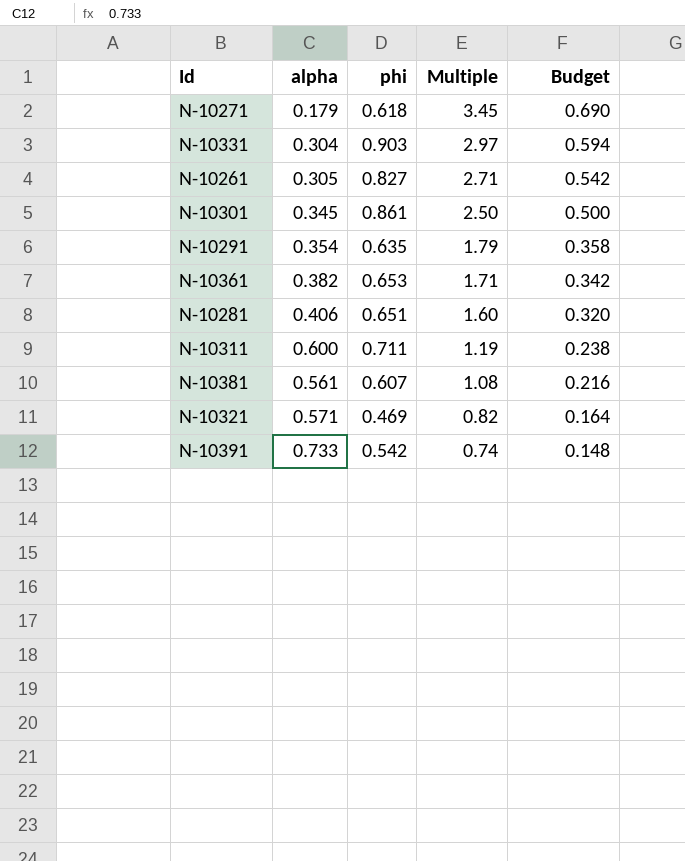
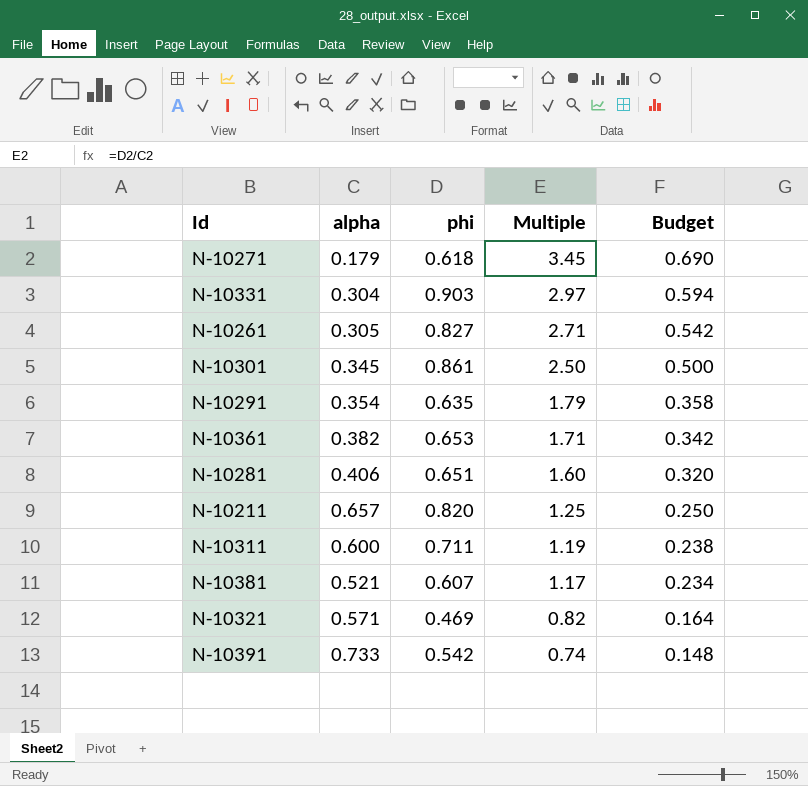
row N-10211: none -> 0.657 | 0.820 | 1.25 | 0.250
N-10381 | alpha: 0.561 -> 0.521
N-10381 | Multiple: 1.08 -> 1.17
N-10381 | Budget: 0.216 -> 0.234

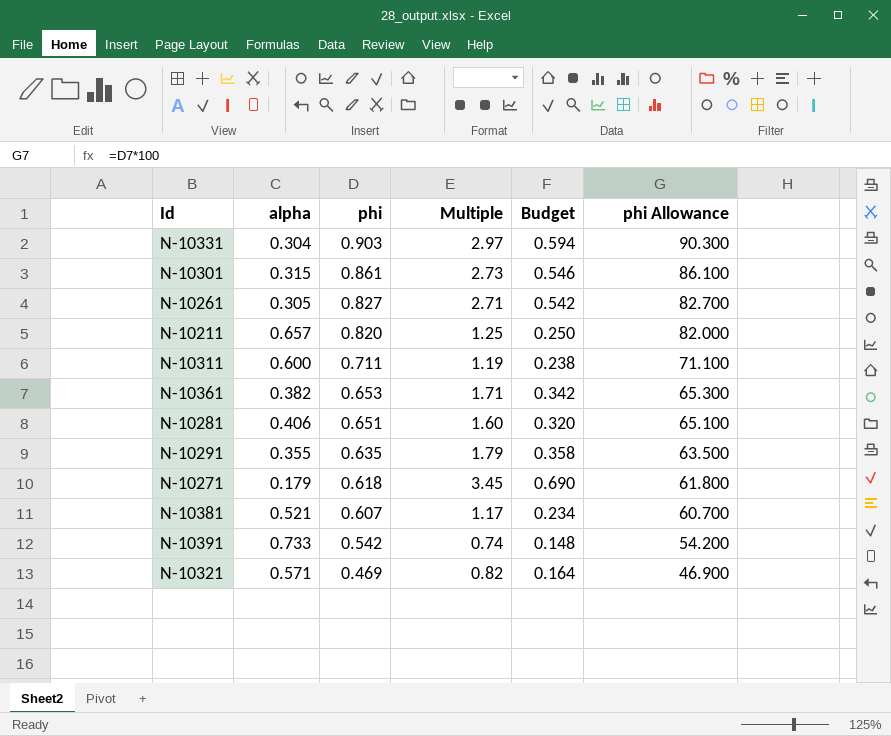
row order: Multiple descending -> phi descending
column phi Allowance | formula: none -> [phi] * 100
N-10301 | alpha: 0.345 -> 0.315
N-10301 | Multiple: 2.50 -> 2.73
N-10301 | Budget: 0.500 -> 0.546
N-10291 | alpha: 0.354 -> 0.355

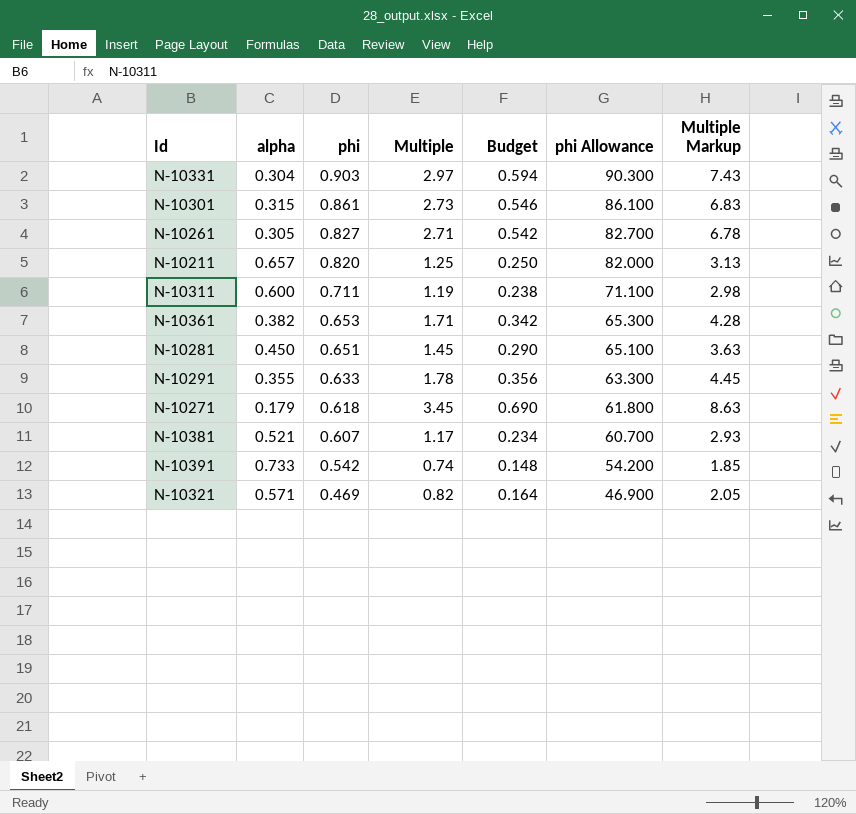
column Multiple Markup | formula: none -> [Multiple] * 2.5
N-10281 | alpha: 0.406 -> 0.450
N-10281 | Multiple: 1.60 -> 1.45
N-10281 | Budget: 0.320 -> 0.290
N-10291 | phi: 0.635 -> 0.633
N-10291 | Multiple: 1.79 -> 1.78
N-10291 | Budget: 0.358 -> 0.356
N-10291 | phi Allowance: 63.500 -> 63.300

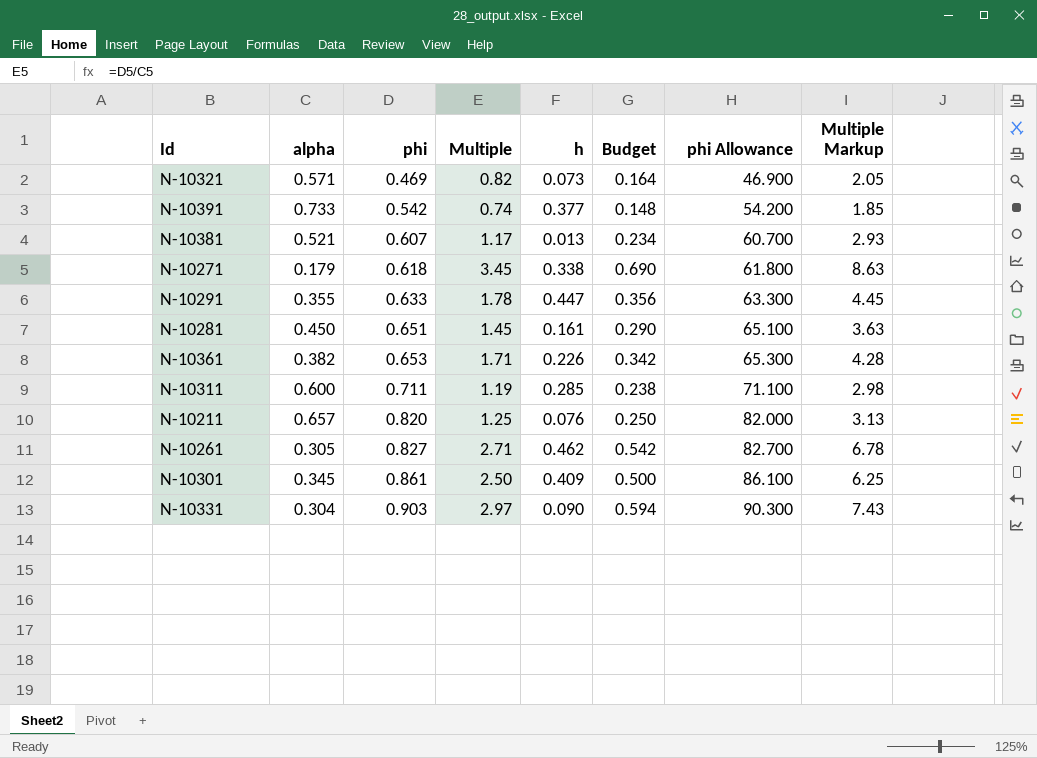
row order: phi descending -> phi ascending
column h | position: none -> 5
N-10301 | alpha: 0.315 -> 0.345
N-10301 | Multiple: 2.73 -> 2.50
N-10301 | Budget: 0.546 -> 0.500
N-10301 | Multiple Markup: 6.83 -> 6.25

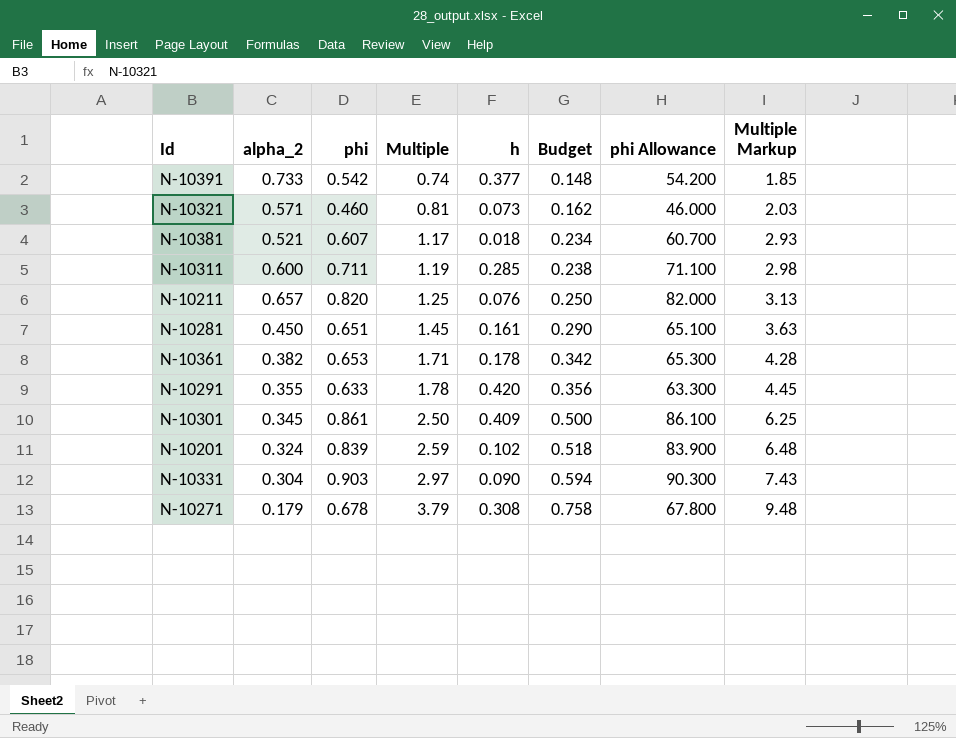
row order: phi ascending -> Multiple ascending
column name: alpha -> alpha_2
row N-10261: 0.305 | 0.827 | 2.71 | 0.462 | 0.542 | 82.700 | 6.78 -> none
N-10321 | phi: 0.469 -> 0.460
N-10321 | Multiple: 0.82 -> 0.81
N-10321 | Budget: 0.164 -> 0.162
N-10321 | phi Allowance: 46.900 -> 46.000
N-10321 | Multiple Markup: 2.05 -> 2.03
N-10381 | h: 0.013 -> 0.018
N-10361 | h: 0.226 -> 0.178
N-10291 | h: 0.447 -> 0.420
row N-10201: none -> 0.324 | 0.839 | 2.59 | 0.102 | 0.518 | 83.900 | 6.48
N-10271 | phi: 0.618 -> 0.678
N-10271 | Multiple: 3.45 -> 3.79
N-10271 | h: 0.338 -> 0.308
N-10271 | Budget: 0.690 -> 0.758
N-10271 | phi Allowance: 61.800 -> 67.800
N-10271 | Multiple Markup: 8.63 -> 9.48

